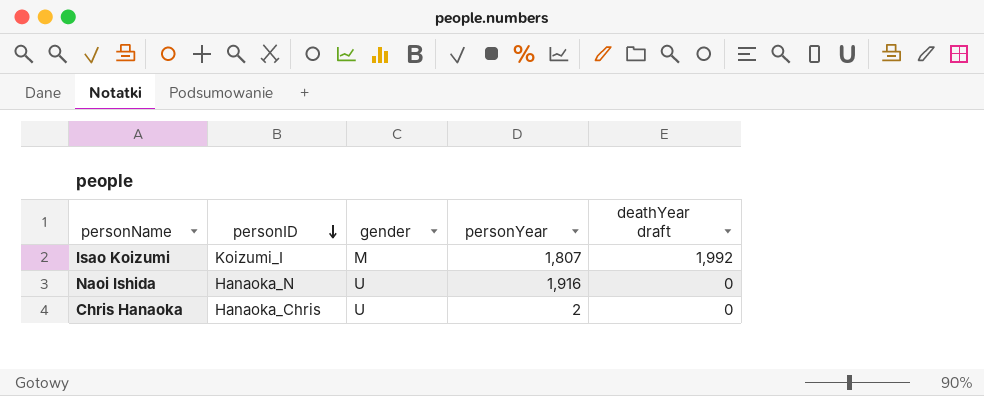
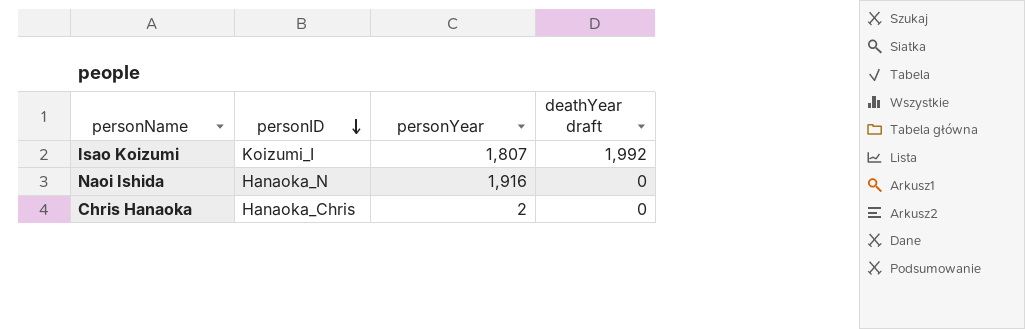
column gender | position: 3 -> none

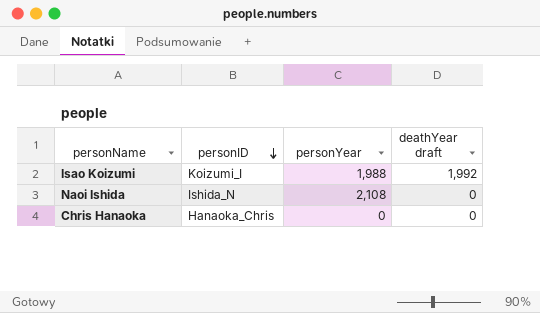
Isao Koizumi | personYear: 1,807 -> 1,988
Naoi Ishida | personID: Hanaoka_N -> Ishida_N
Naoi Ishida | personYear: 1,916 -> 2,108
Chris Hanaoka | personYear: 2 -> 0

